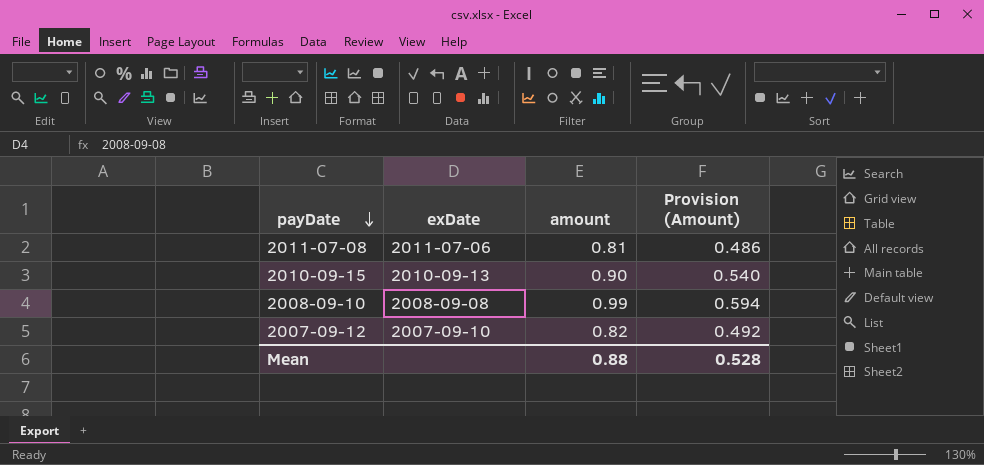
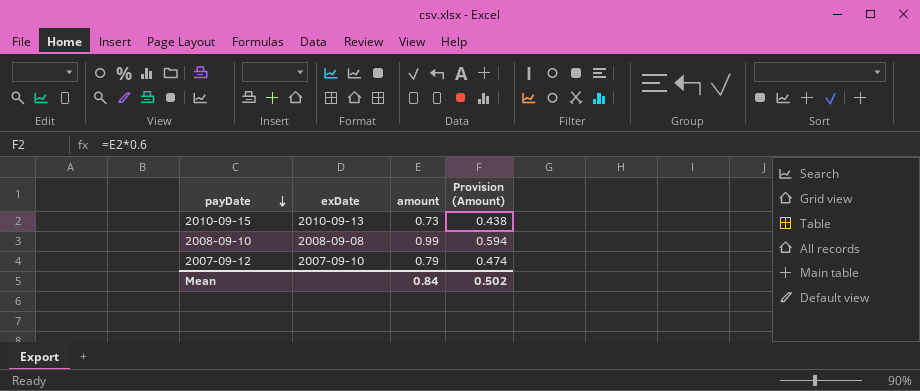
row 2011-07-08: 2011-07-06 | 0.81 | 0.486 -> none
2010-09-15 | amount: 0.90 -> 0.73
2010-09-15 | Provision (Amount): 0.540 -> 0.438
2007-09-12 | amount: 0.82 -> 0.79
2007-09-12 | Provision (Amount): 0.492 -> 0.474
Mean | amount: 0.88 -> 0.84
Mean | Provision (Amount): 0.528 -> 0.502

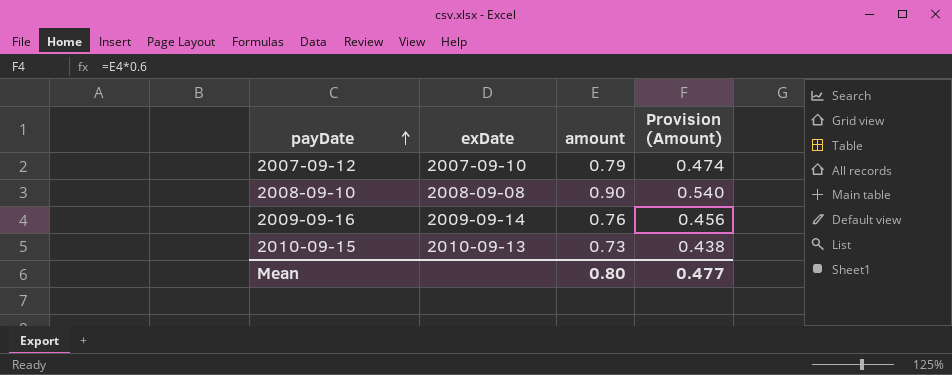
row order: payDate descending -> payDate ascending
2008-09-10 | amount: 0.99 -> 0.90
2008-09-10 | Provision (Amount): 0.594 -> 0.540
row 2009-09-16: none -> 2009-09-14 | 0.76 | 0.456
Mean | amount: 0.84 -> 0.80
Mean | Provision (Amount): 0.502 -> 0.477

